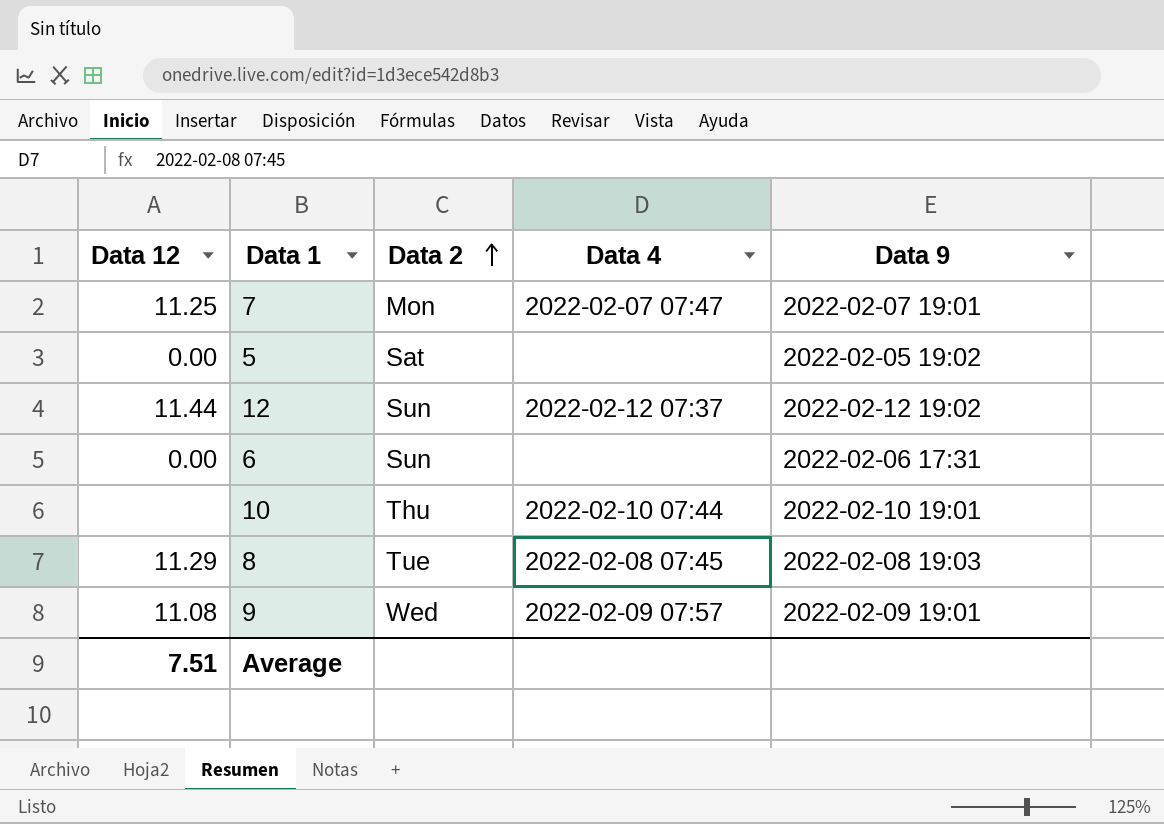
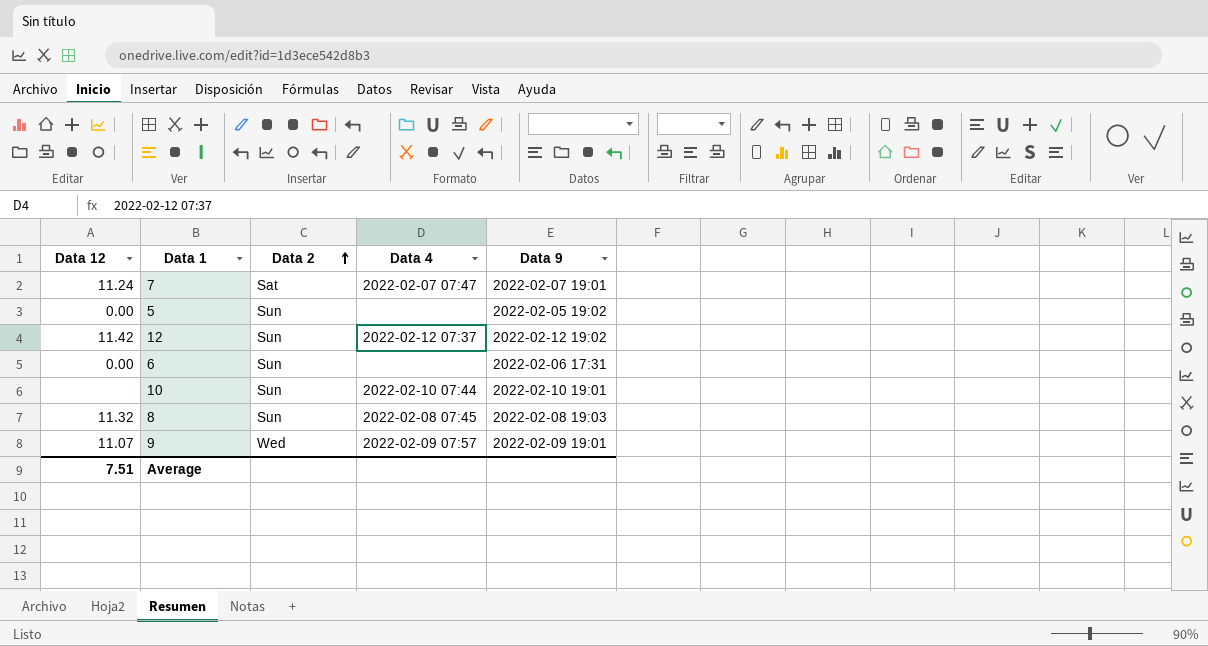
7 | Data 12: 11.25 -> 11.24
7 | Data 2: Mon -> Sat
5 | Data 2: Sat -> Sun
12 | Data 12: 11.44 -> 11.42
10 | Data 2: Thu -> Sun
8 | Data 12: 11.29 -> 11.32
8 | Data 2: Tue -> Sun
9 | Data 12: 11.08 -> 11.07

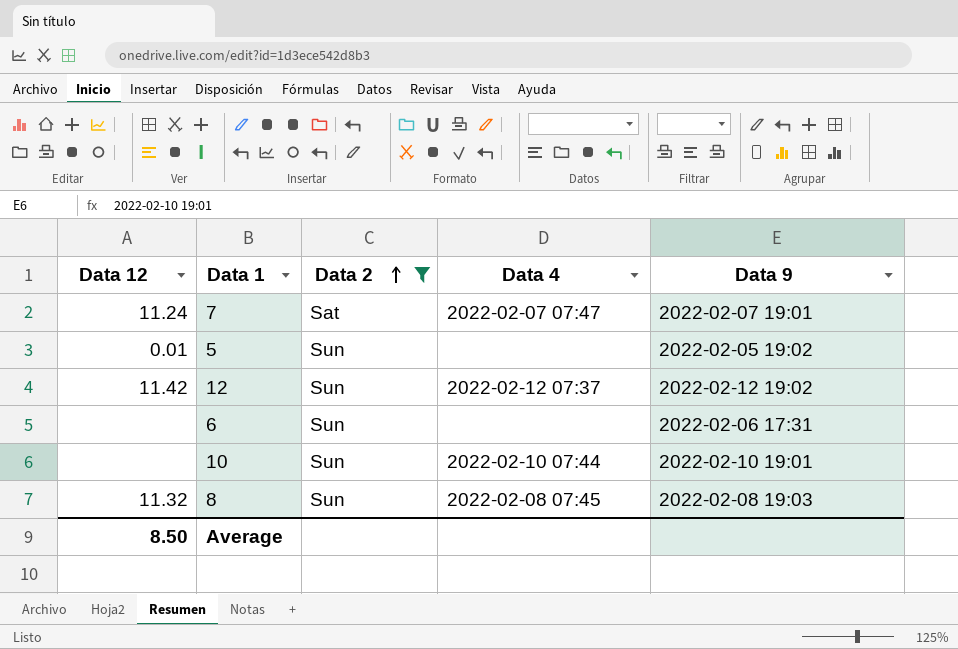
filter: none -> Data 2 != Wed
5 | Data 12: 0.00 -> 0.01
6 | Data 12: 0.00 -> none
Average | Data 12: 7.51 -> 8.50

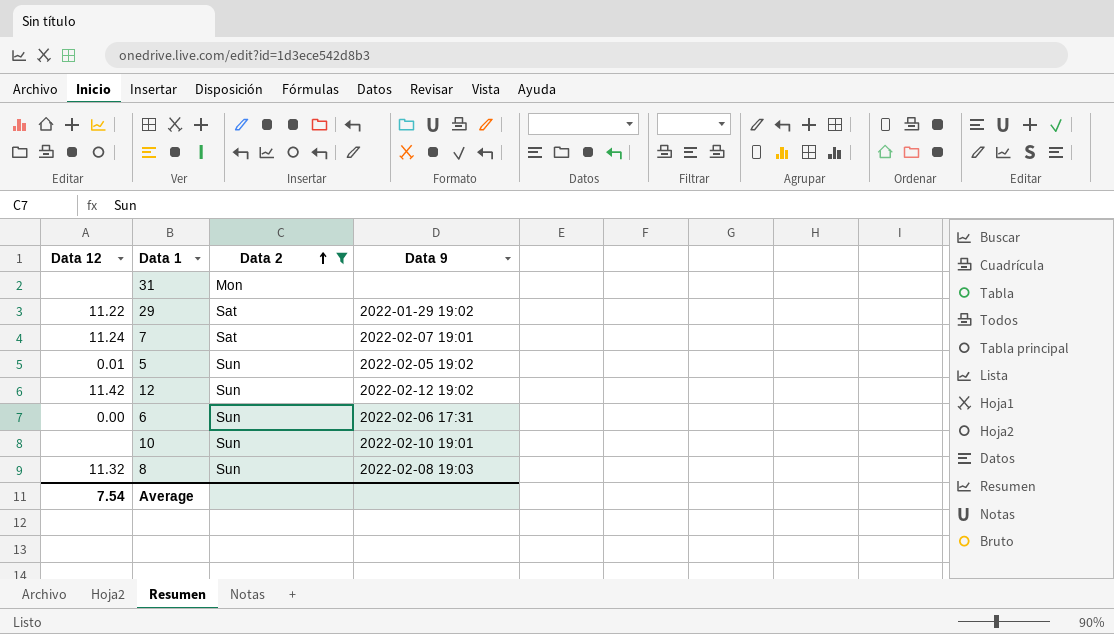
column Data 4 | position: 4 -> none
row 31: none -> none | Mon | none
row 29: none -> 11.22 | Sat | 2022-01-29 19:02
6 | Data 12: none -> 0.00
Average | Data 12: 8.50 -> 7.54

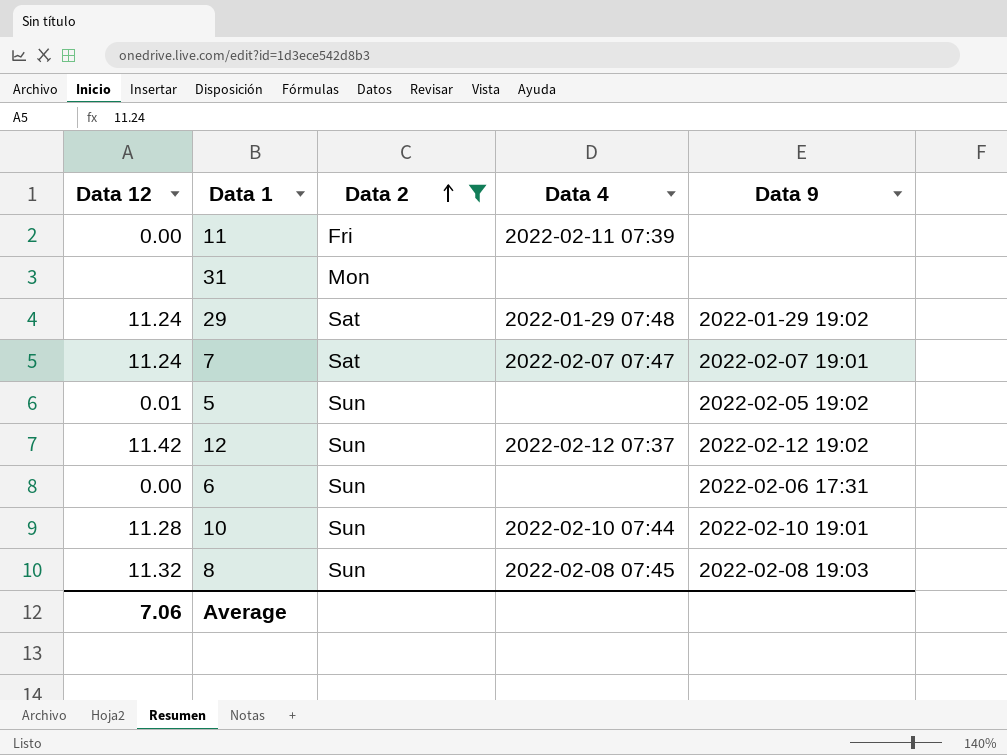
column Data 4 | position: none -> 4
row 11: none -> 0.00 | Fri | 2022-02-11 07:39 | none
29 | Data 12: 11.22 -> 11.24
10 | Data 12: none -> 11.28
Average | Data 12: 7.54 -> 7.06

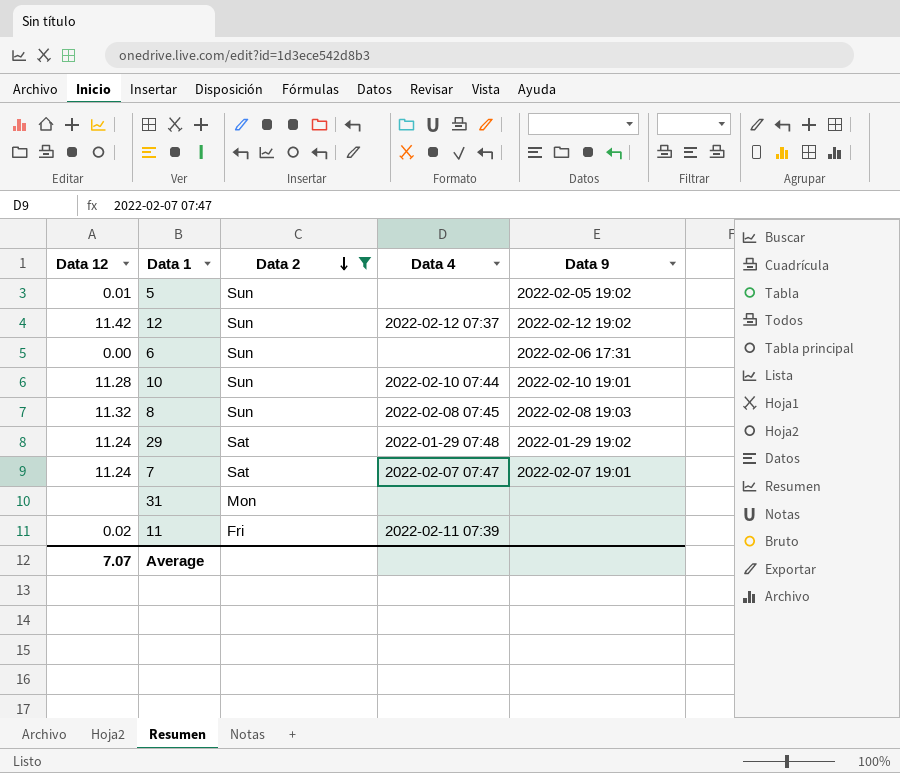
row order: Data 2 ascending -> Data 2 descending
11 | Data 12: 0.00 -> 0.02
Average | Data 12: 7.06 -> 7.07

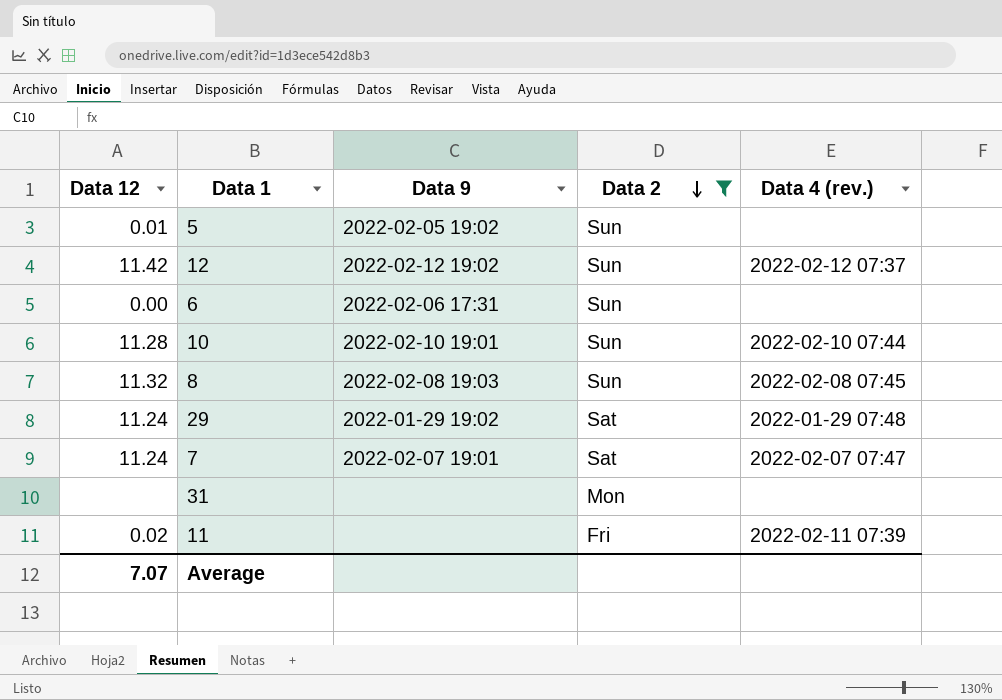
column Data 9 | position: 5 -> 3
column name: Data 4 -> Data 4 (rev.)

